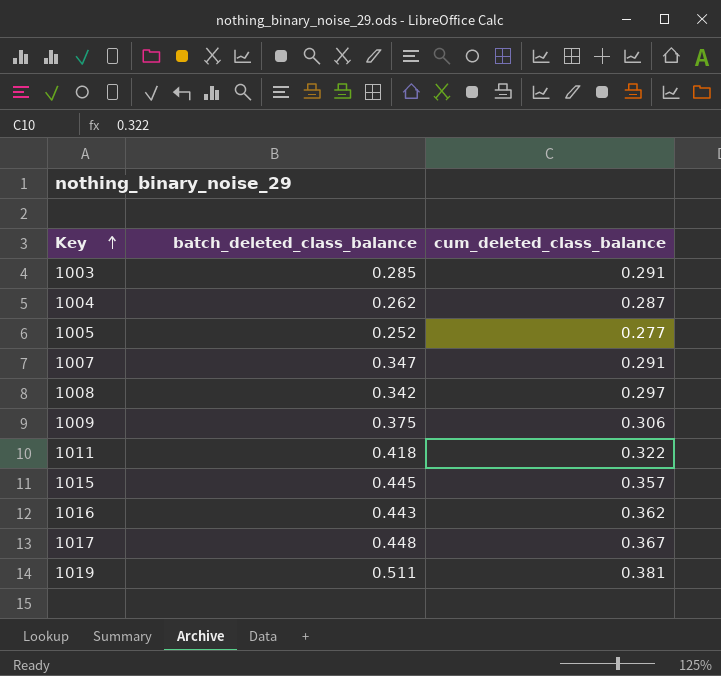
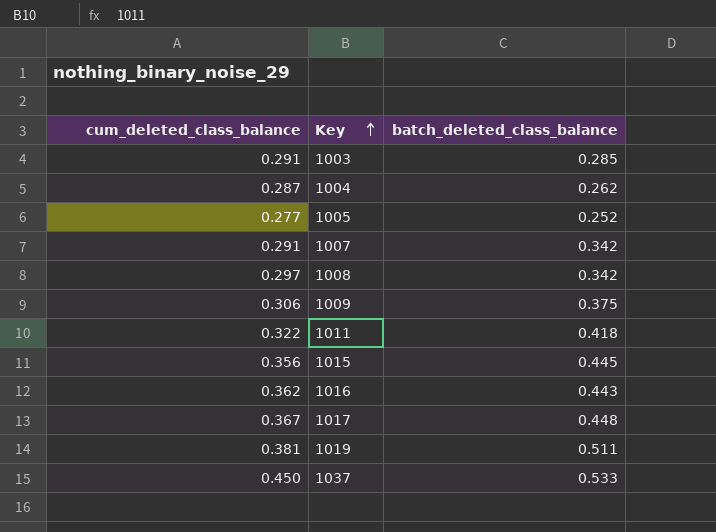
column cum_deleted_class_balance | position: 3 -> 1
1007 | batch_deleted_class_balance: 0.347 -> 0.342
1015 | cum_deleted_class_balance: 0.357 -> 0.356
row 1037: none -> 0.450 | 0.533

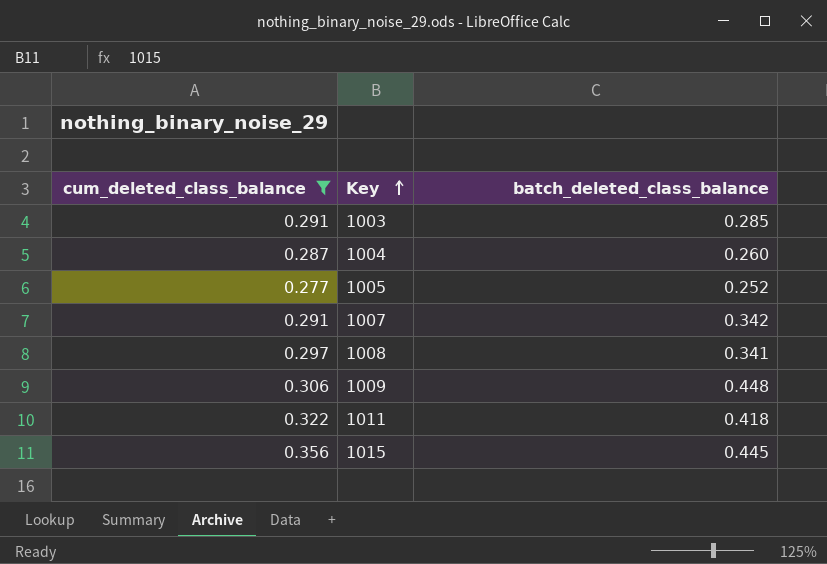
filter: none -> cum_deleted_class_balance <= 0.356
1004 | batch_deleted_class_balance: 0.262 -> 0.260
1008 | batch_deleted_class_balance: 0.342 -> 0.341
1009 | batch_deleted_class_balance: 0.375 -> 0.448

